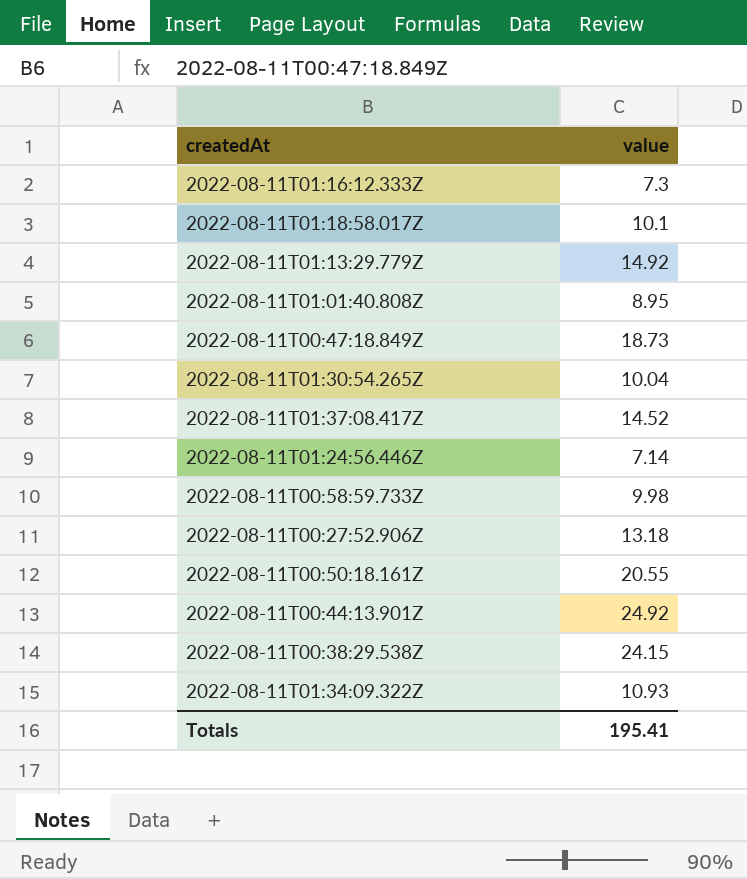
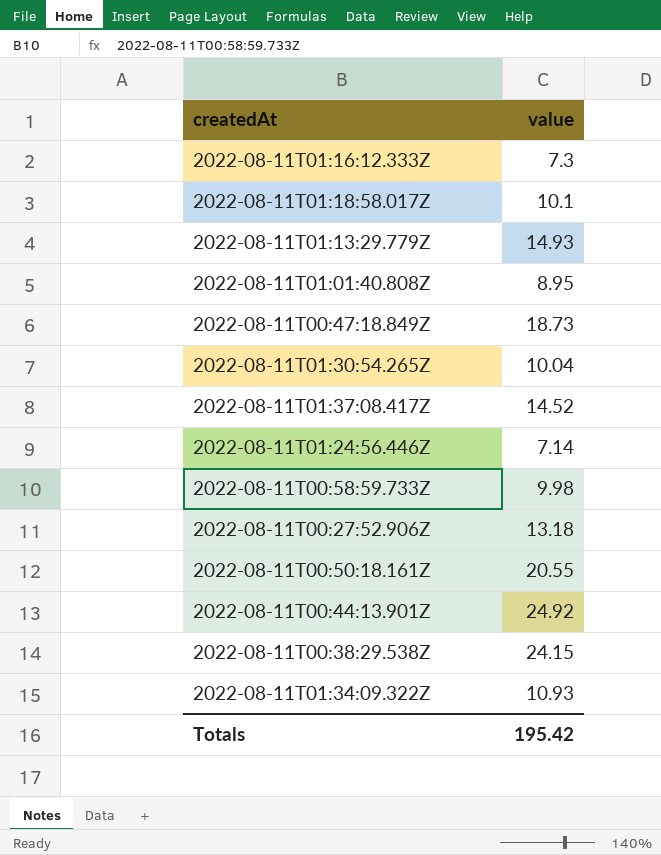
2022-08-11T01:13:29.779Z | value: 14.92 -> 14.93
Totals | value: 195.41 -> 195.42

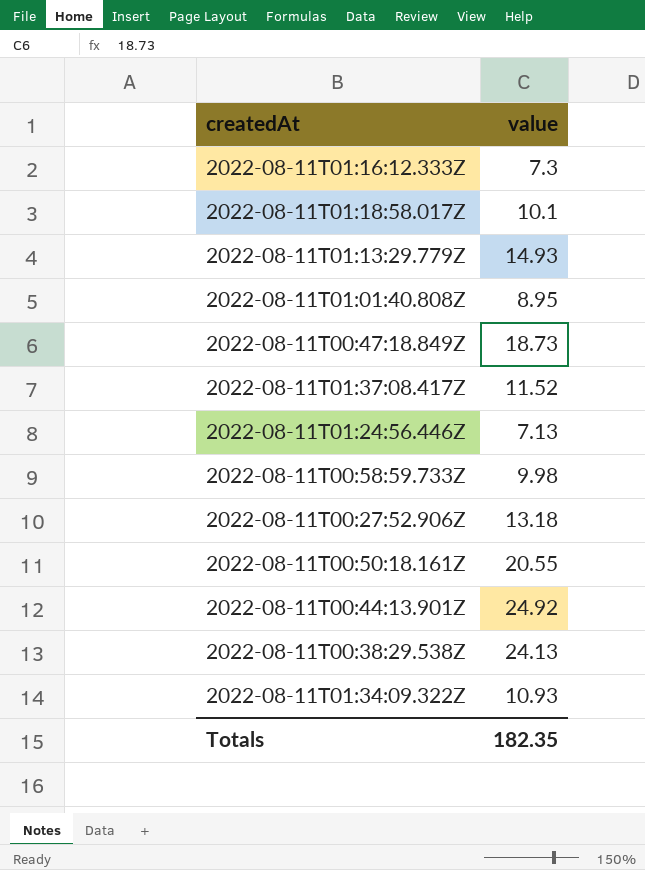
row 2022-08-11T01:30:54.265Z: 10.04 -> none
2022-08-11T01:37:08.417Z | value: 14.52 -> 11.52
2022-08-11T01:24:56.446Z | value: 7.14 -> 7.13
2022-08-11T00:38:29.538Z | value: 24.15 -> 24.13
Totals | value: 195.42 -> 182.35

